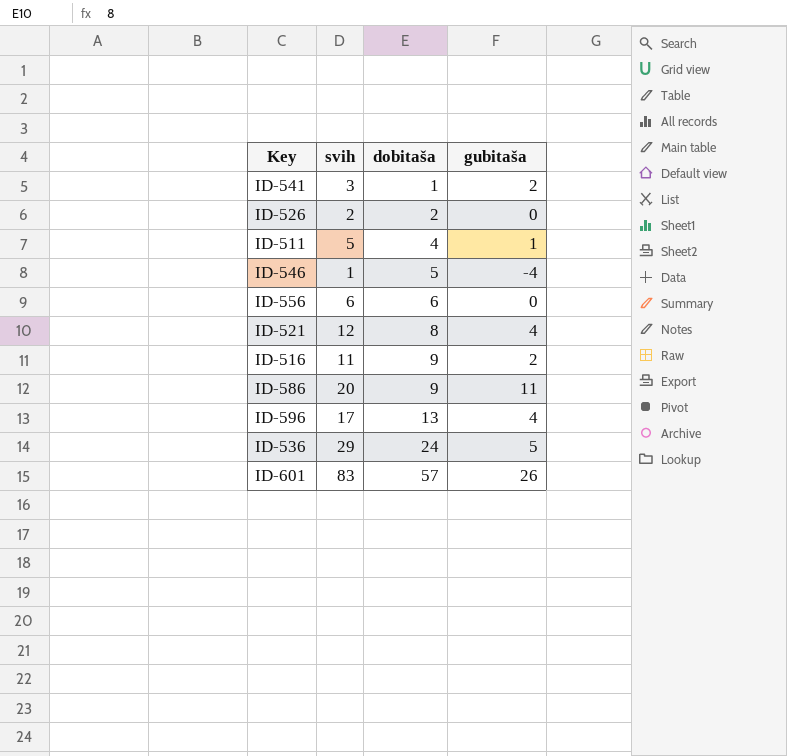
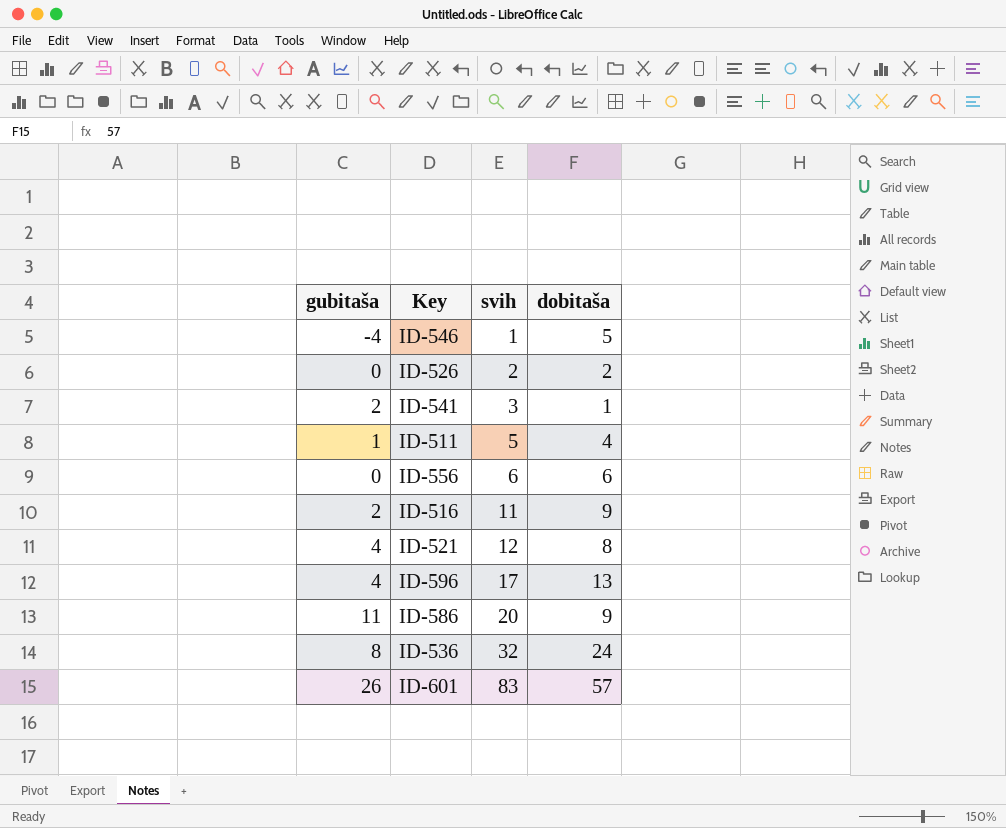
row order: dobitaša ascending -> svih ascending
column gubitaša | position: 4 -> 1
ID-536 | gubitaša: 5 -> 8
ID-536 | svih: 29 -> 32

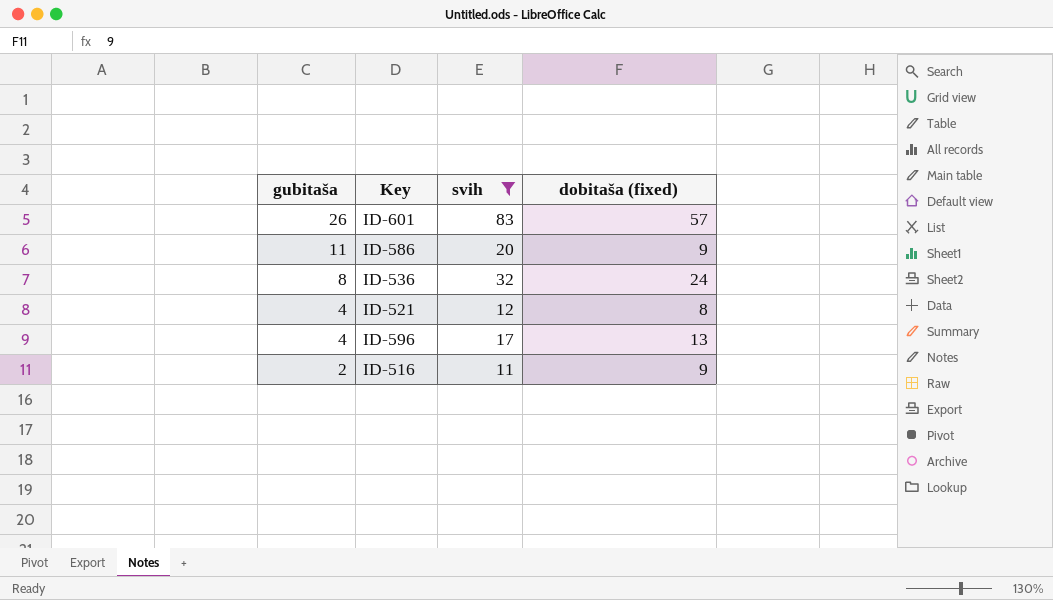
filter: none -> svih >= 11
row order: svih ascending -> gubitaša descending
column name: dobitaša -> dobitaša (fixed)

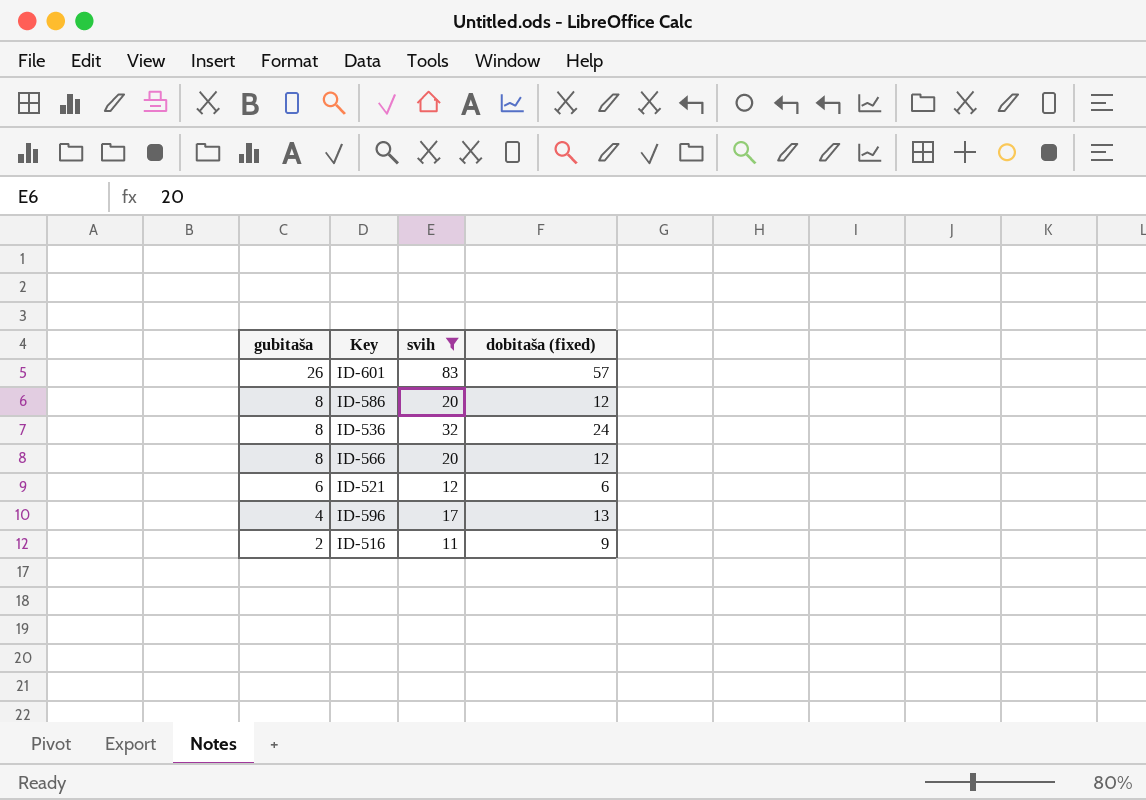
ID-586 | gubitaša: 11 -> 8
ID-586 | dobitaša (fixed): 9 -> 12
row ID-566: none -> 8 | 20 | 12
ID-521 | gubitaša: 4 -> 6
ID-521 | dobitaša (fixed): 8 -> 6

